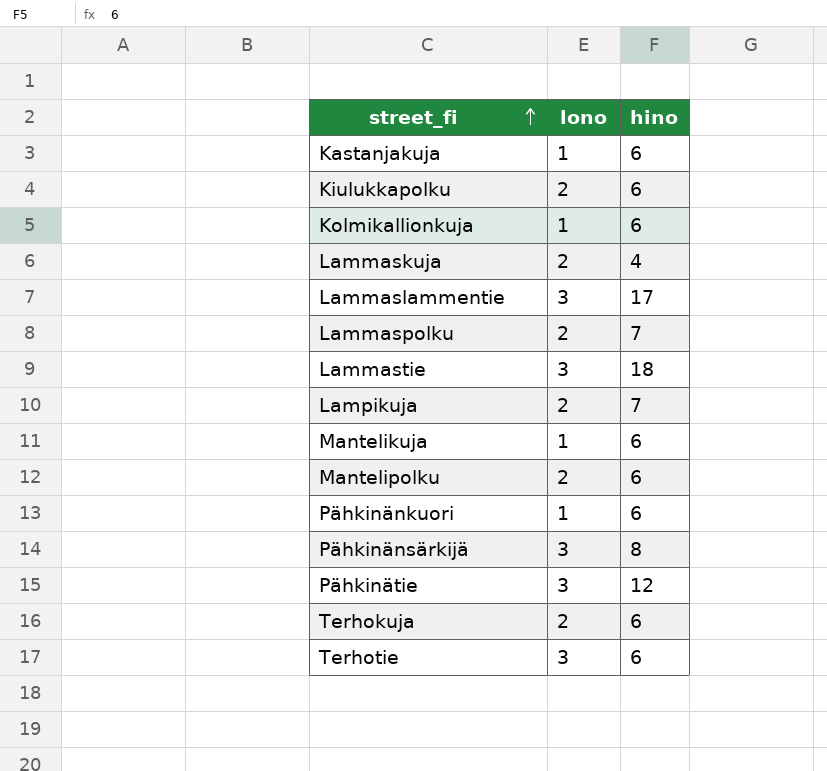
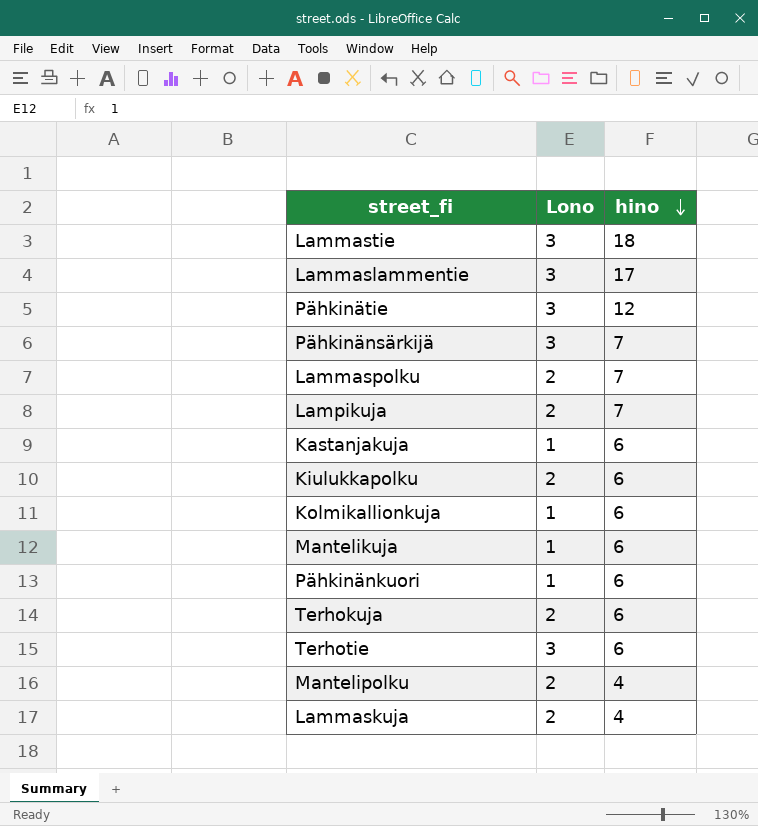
row order: street_fi ascending -> hino descending
column name: lono -> Lono
Pähkinänsärkijä | hino: 8 -> 7
Mantelipolku | hino: 6 -> 4

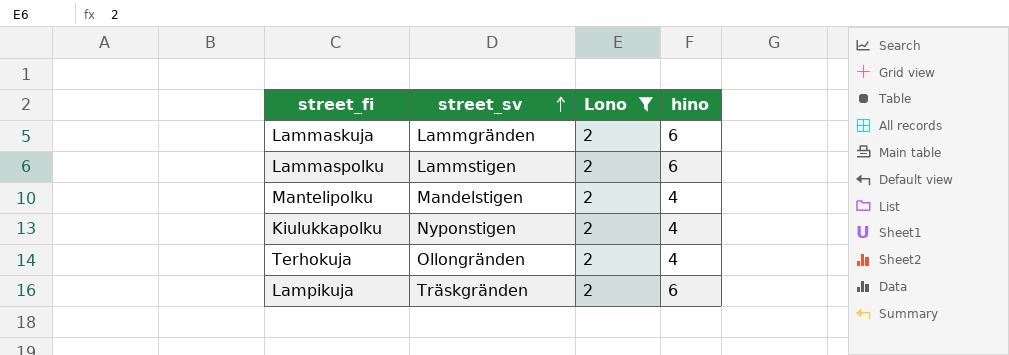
filter: none -> Lono = 2
row order: hino descending -> street_sv ascending
column street_sv | position: none -> 2
Lammaskuja | hino: 4 -> 6
Lammaspolku | hino: 7 -> 6
Kiulukkapolku | hino: 6 -> 4
Terhokuja | hino: 6 -> 4
Lampikuja | hino: 7 -> 6

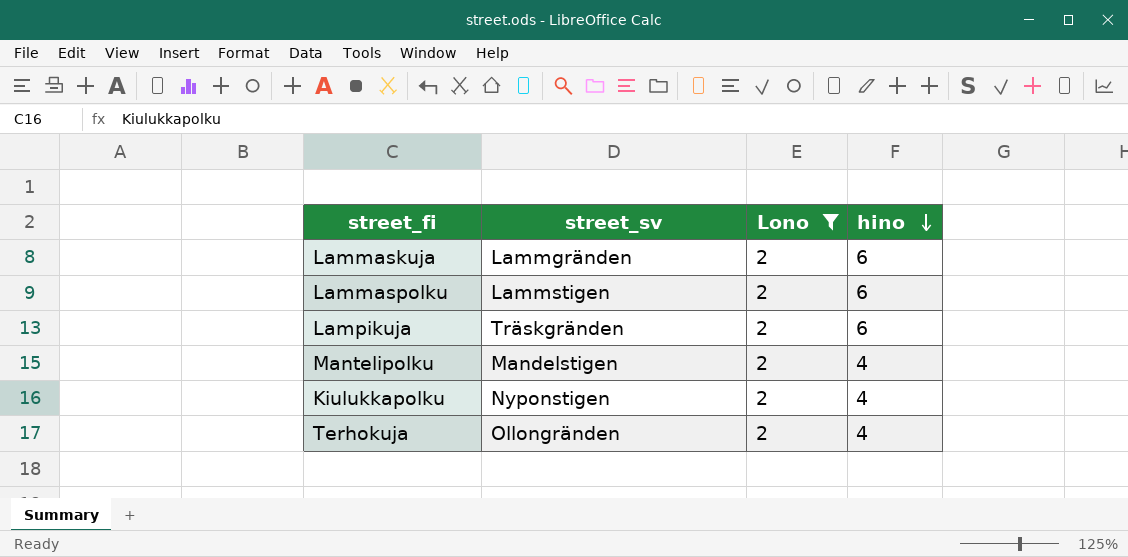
row order: street_sv ascending -> hino descending

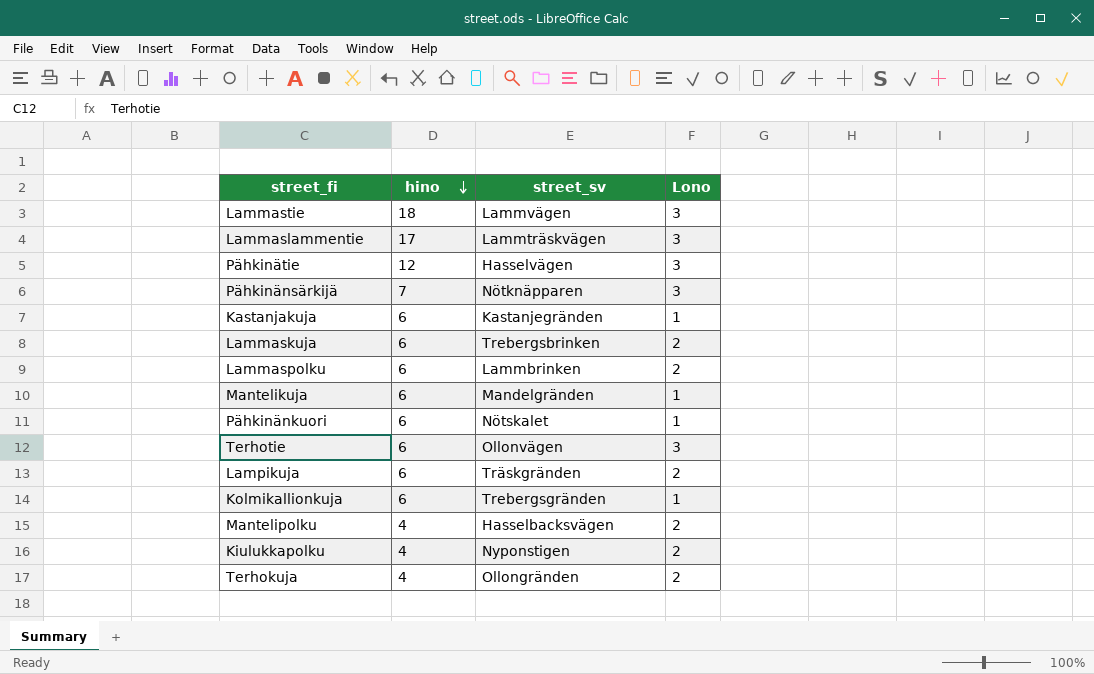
filter: Lono = 2 -> none
column hino | position: 4 -> 2
Lammaskuja | street_sv: Lammgränden -> Trebergsbrinken
Lammaspolku | street_sv: Lammstigen -> Lammbrinken
Mantelipolku | street_sv: Mandelstigen -> Hasselbacksvägen

